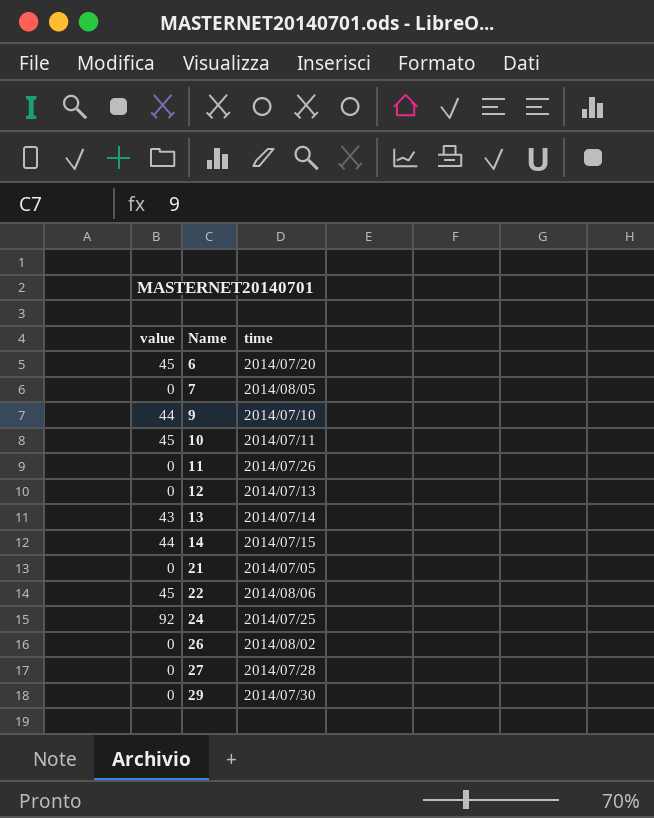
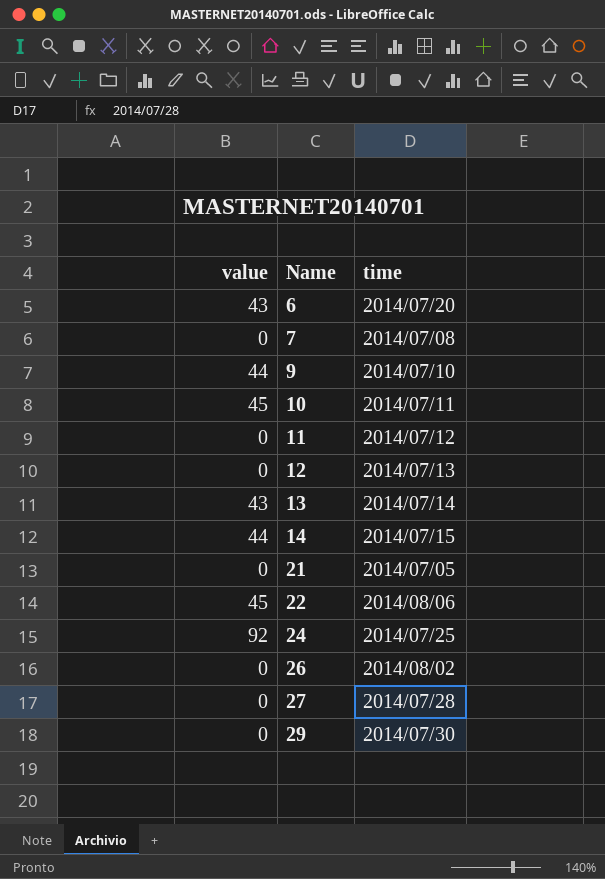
6 | value: 45 -> 43
7 | time: 2014/08/05 -> 2014/07/08
11 | time: 2014/07/26 -> 2014/07/12

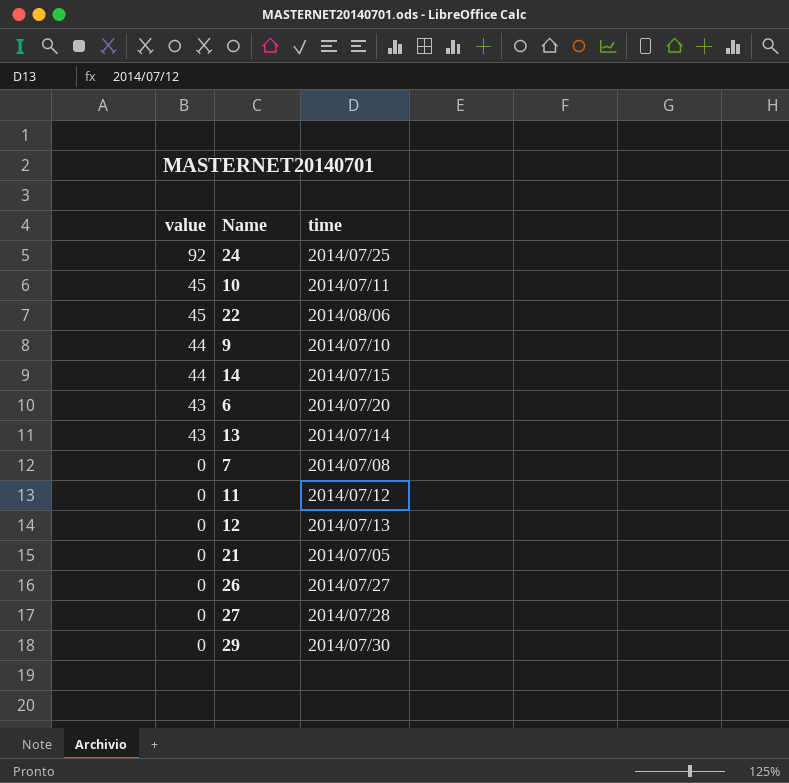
row order: Name ascending -> value descending
26 | time: 2014/08/02 -> 2014/07/27

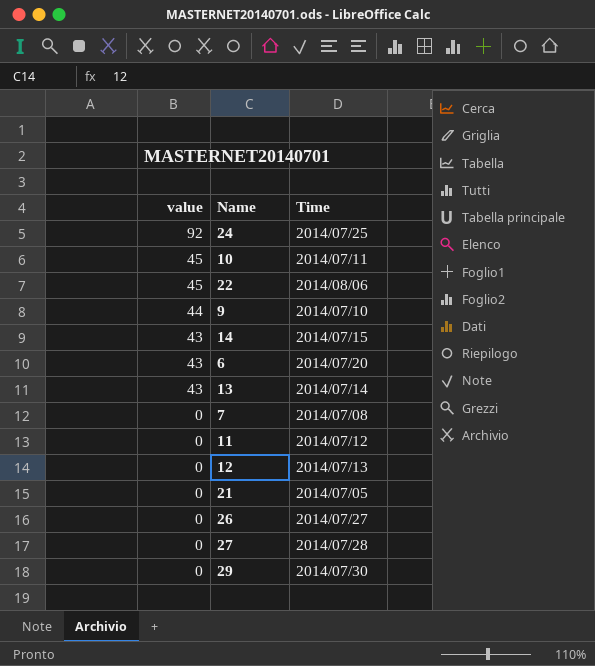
column name: time -> Time
14 | value: 44 -> 43

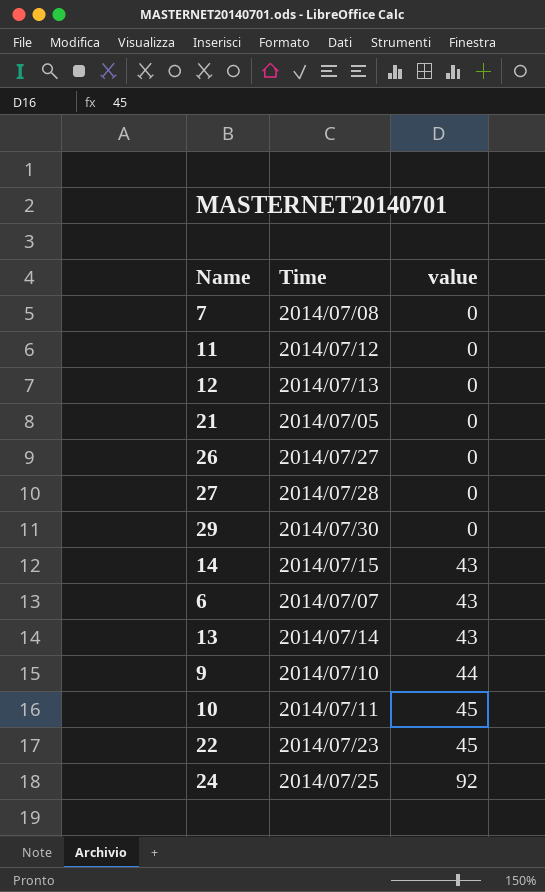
row order: value descending -> value ascending
column value | position: 1 -> 3
6 | Time: 2014/07/20 -> 2014/07/07
22 | Time: 2014/08/06 -> 2014/07/23

